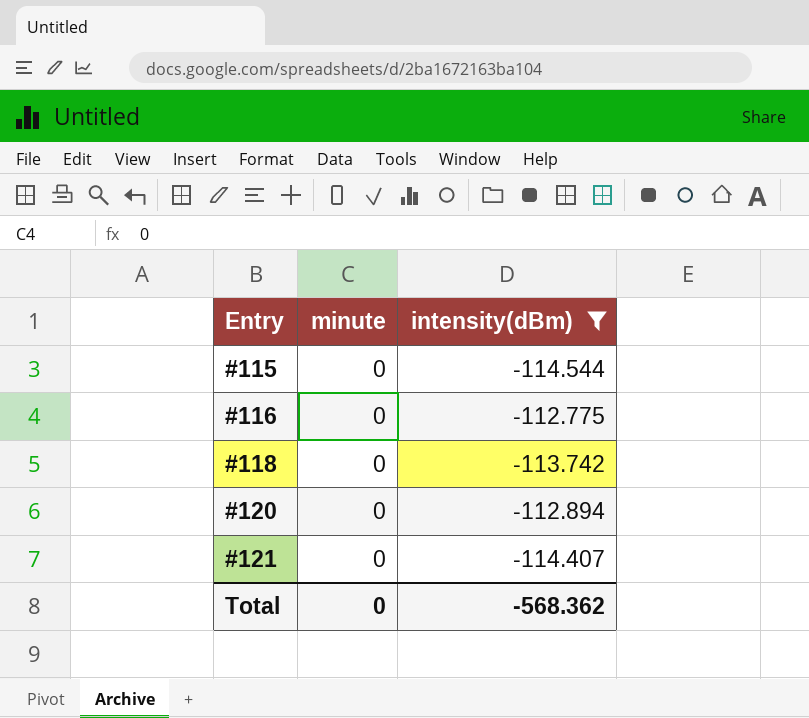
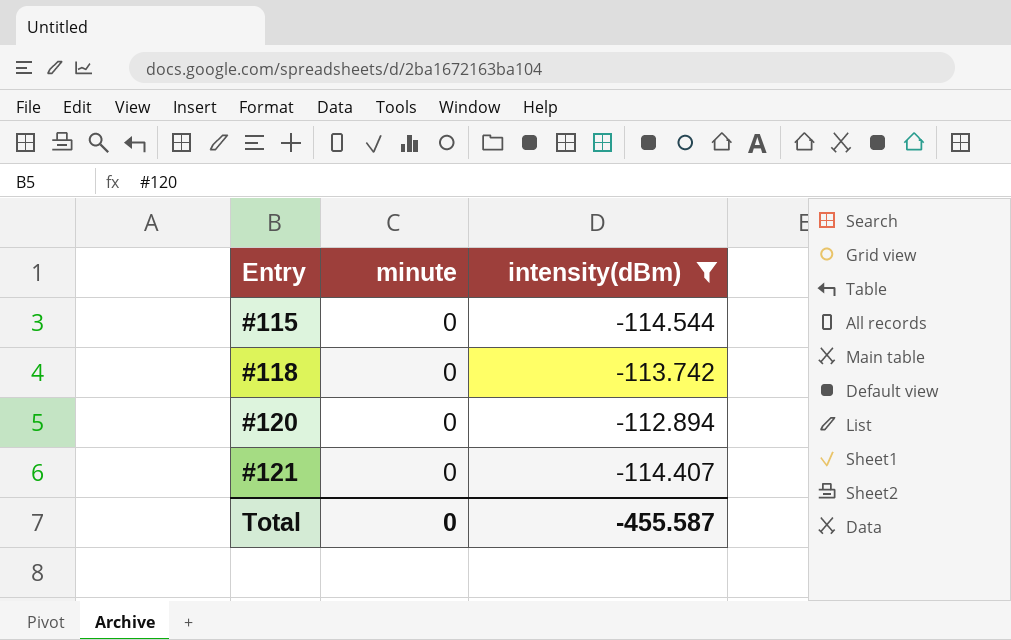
row #116: 0 | -112.775 -> none
Total | intensity(dBm): -568.362 -> -455.587

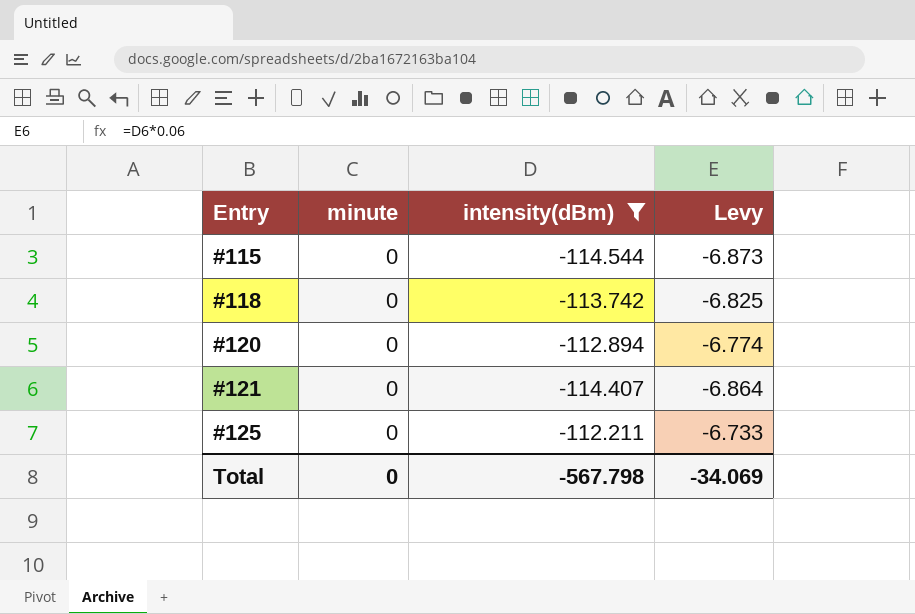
column Levy | formula: none -> [intensity(dBm)] * 0.06
row #125: none -> 0 | -112.211 | -6.733
Total | intensity(dBm): -455.587 -> -567.798

